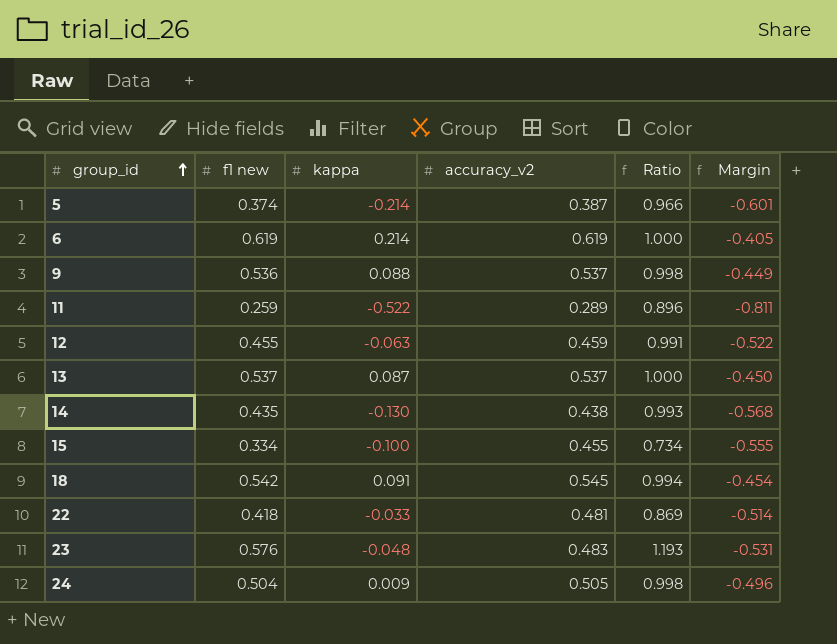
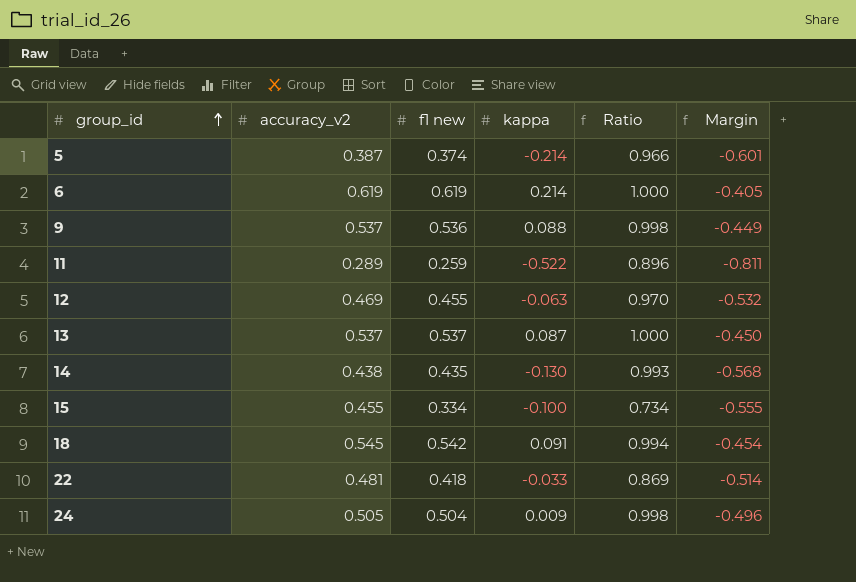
column accuracy_v2 | position: 4 -> 2
row 23: 0.576 | -0.048 | 0.483 | 1.193 | -0.531 -> none
12 | accuracy_v2: 0.459 -> 0.469
12 | Ratio: 0.991 -> 0.970
12 | Margin: -0.522 -> -0.532

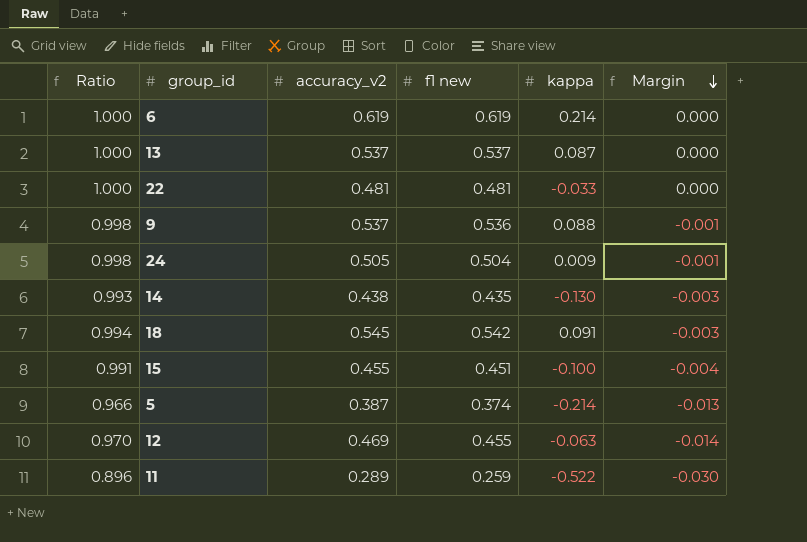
row order: group_id ascending -> Margin descending
column Ratio | position: 5 -> 1
column Margin | formula: [kappa] - [accuracy_v2] -> [f1 new] - [accuracy_v2]
22 | Ratio: 0.869 -> 1.000
22 | f1 new: 0.418 -> 0.481
15 | Ratio: 0.734 -> 0.991
15 | f1 new: 0.334 -> 0.451

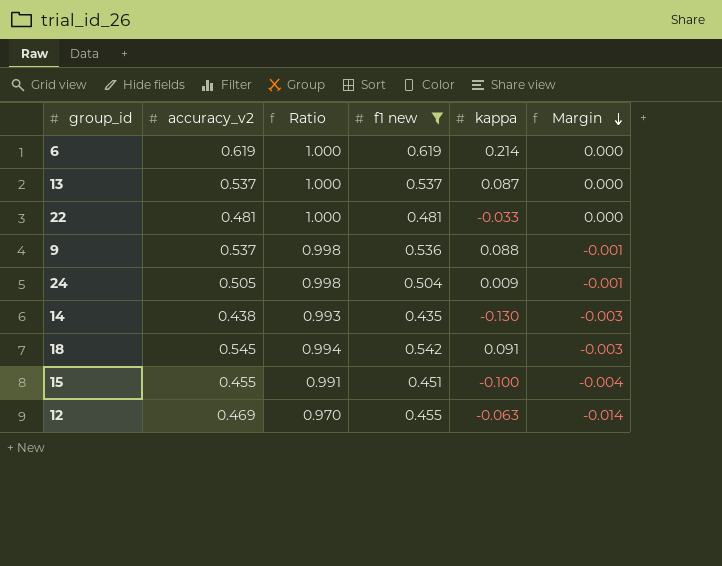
filter: none -> f1 new >= 0.435
column Ratio | position: 1 -> 3

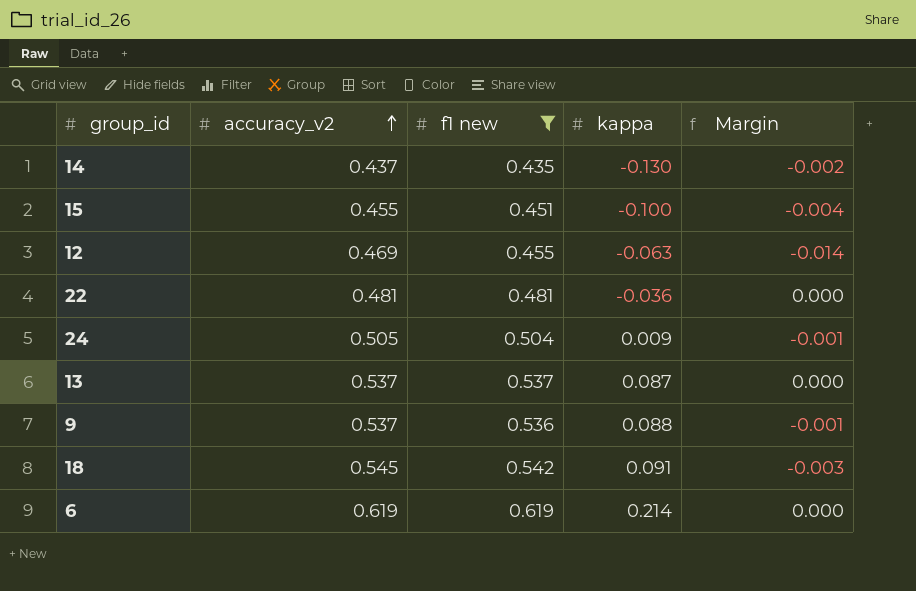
row order: Margin descending -> accuracy_v2 ascending
column Ratio | formula: [f1 new] / [accuracy_v2] -> none
14 | accuracy_v2: 0.438 -> 0.437
14 | Margin: -0.003 -> -0.002
22 | kappa: -0.033 -> -0.036

